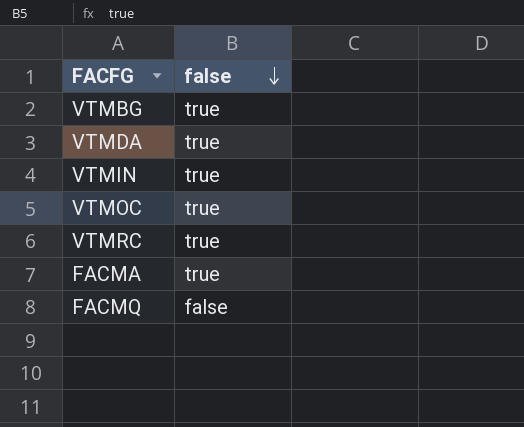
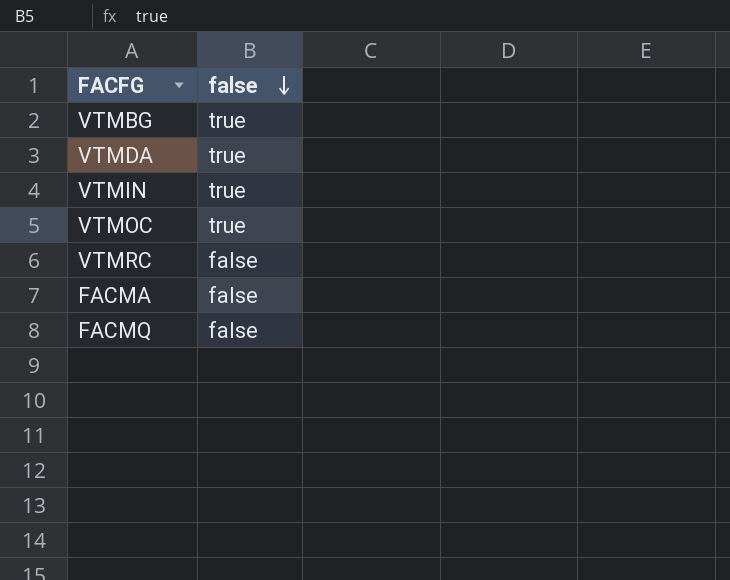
VTMRC | false: true -> false
FACMA | false: true -> false

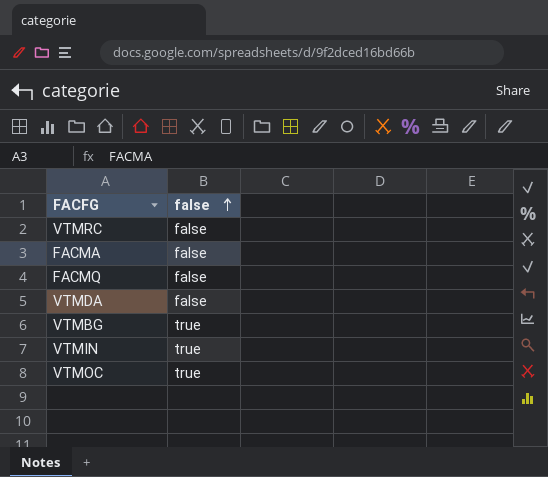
row order: false descending -> false ascending
VTMDA | false: true -> false

